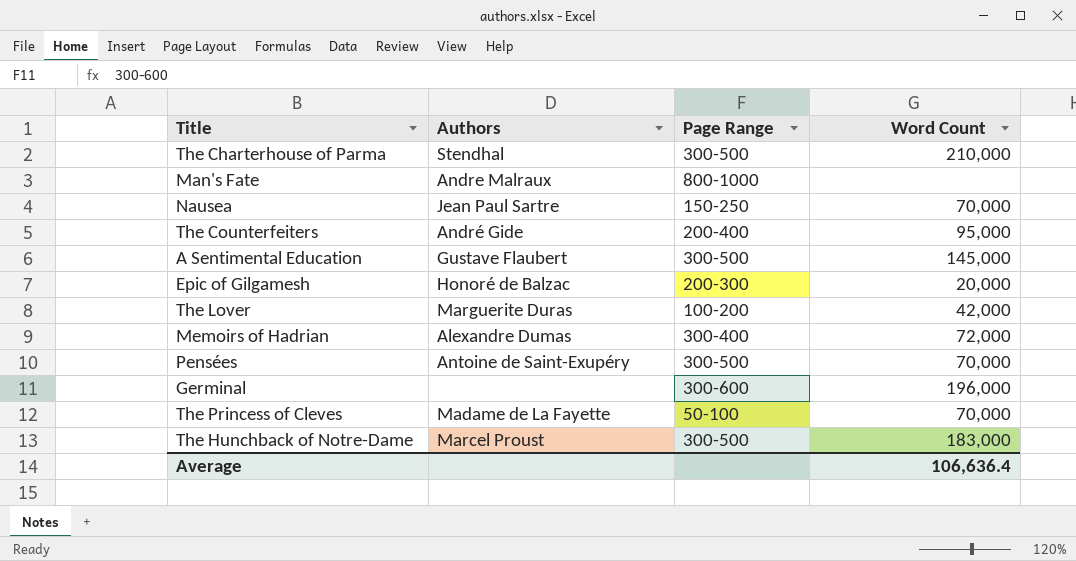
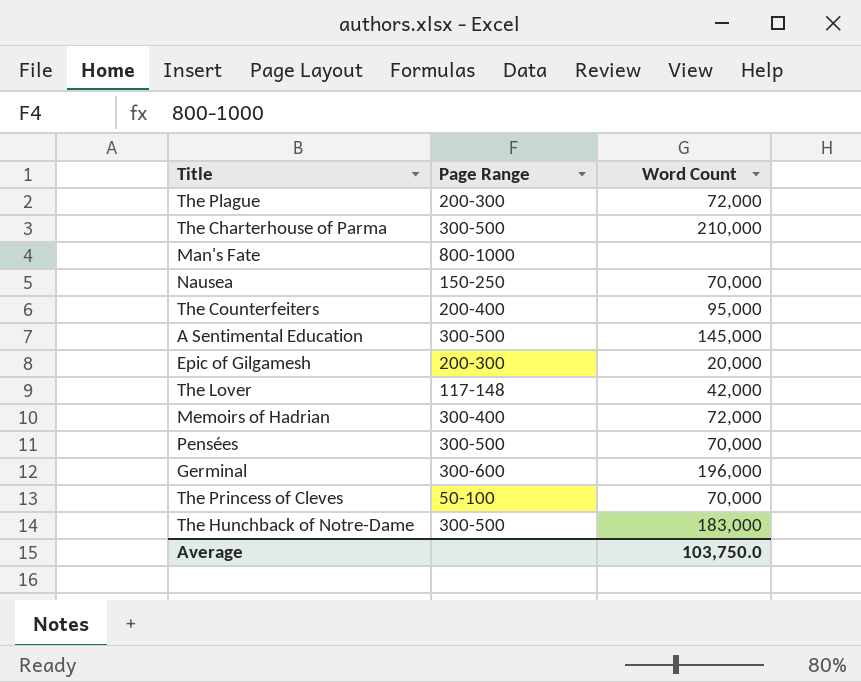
column Authors | position: 2 -> none
row The Plague: none -> 200-300 | 72,000
The Lover | Page Range: 100-200 -> 117-148
Average | Word Count: 106,636.4 -> 103,750.0

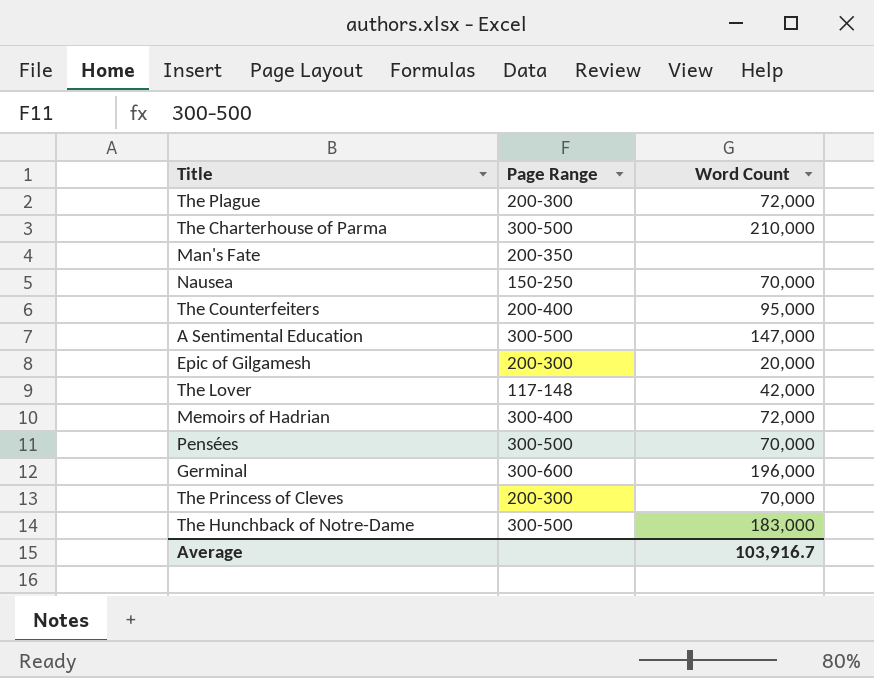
Man's Fate | Page Range: 800-1000 -> 200-350
A Sentimental Education | Word Count: 145,000 -> 147,000
The Princess of Cleves | Page Range: 50-100 -> 200-300
Average | Word Count: 103,750.0 -> 103,916.7

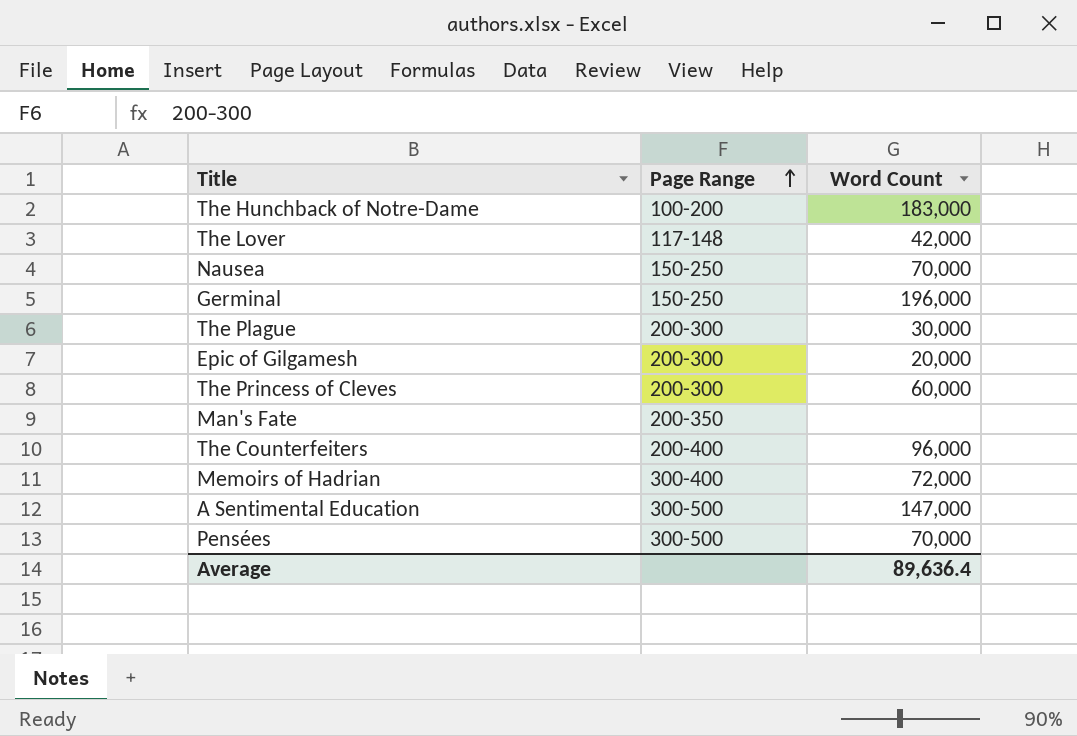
row order: none -> Page Range ascending
row The Charterhouse of Parma: 300-500 | 210,000 -> none
The Hunchback of Notre-Dame | Page Range: 300-500 -> 100-200
Germinal | Page Range: 300-600 -> 150-250
The Plague | Word Count: 72,000 -> 30,000
The Princess of Cleves | Word Count: 70,000 -> 60,000
The Counterfeiters | Word Count: 95,000 -> 96,000
Average | Word Count: 103,916.7 -> 89,636.4

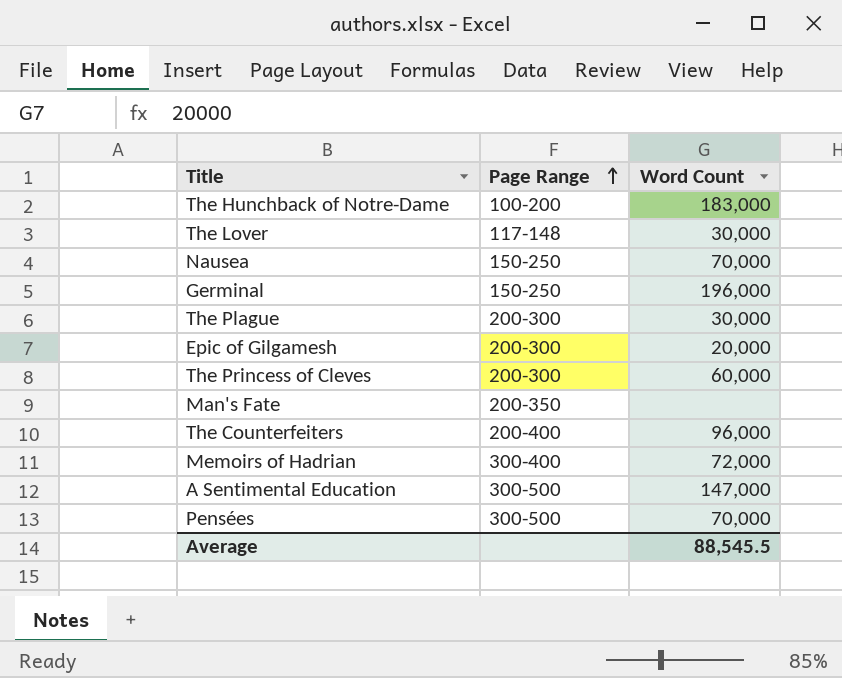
The Lover | Word Count: 42,000 -> 30,000
Average | Word Count: 89,636.4 -> 88,545.5

